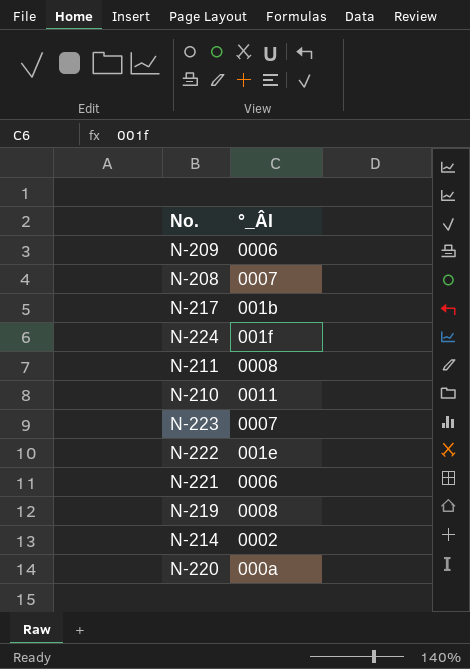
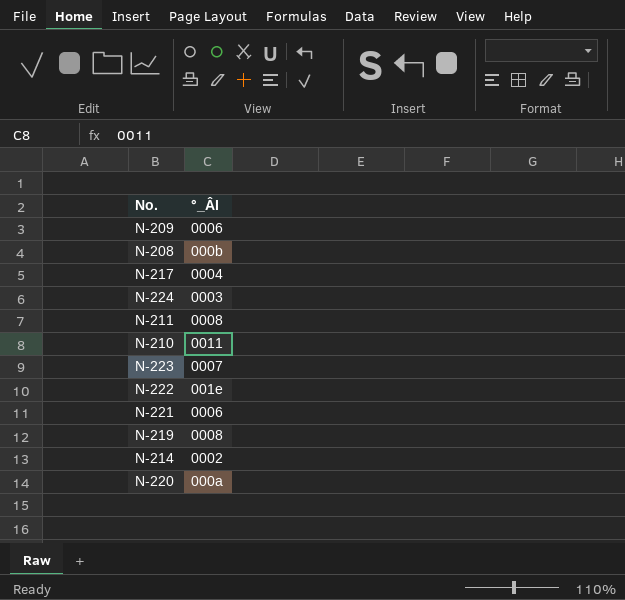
N-208 | °_ÂI: 0007 -> 000b
N-217 | °_ÂI: 001b -> 0004
N-224 | °_ÂI: 001f -> 0003

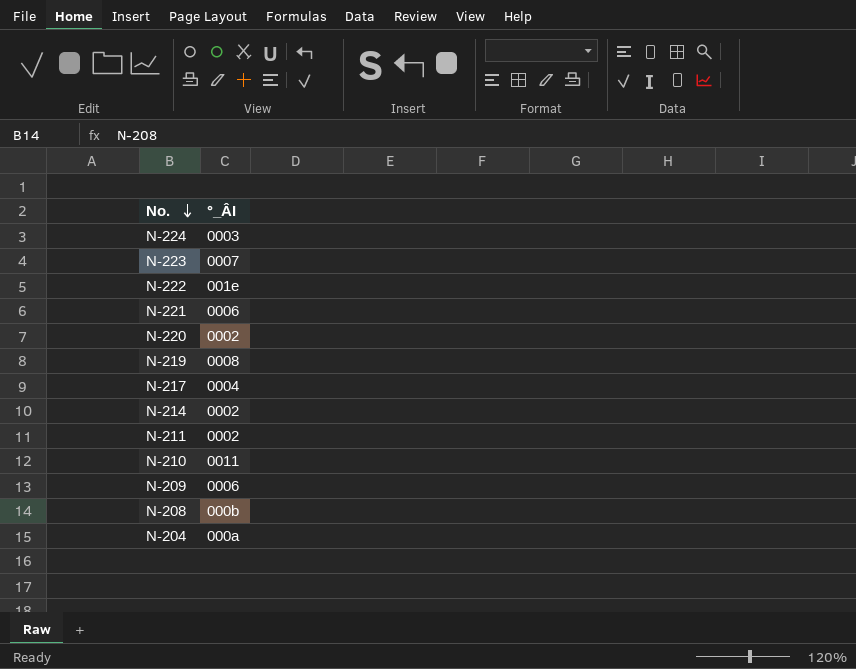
row order: none -> No. descending
N-220 | °_ÂI: 000a -> 0002
N-211 | °_ÂI: 0008 -> 0002
row N-204: none -> 000a

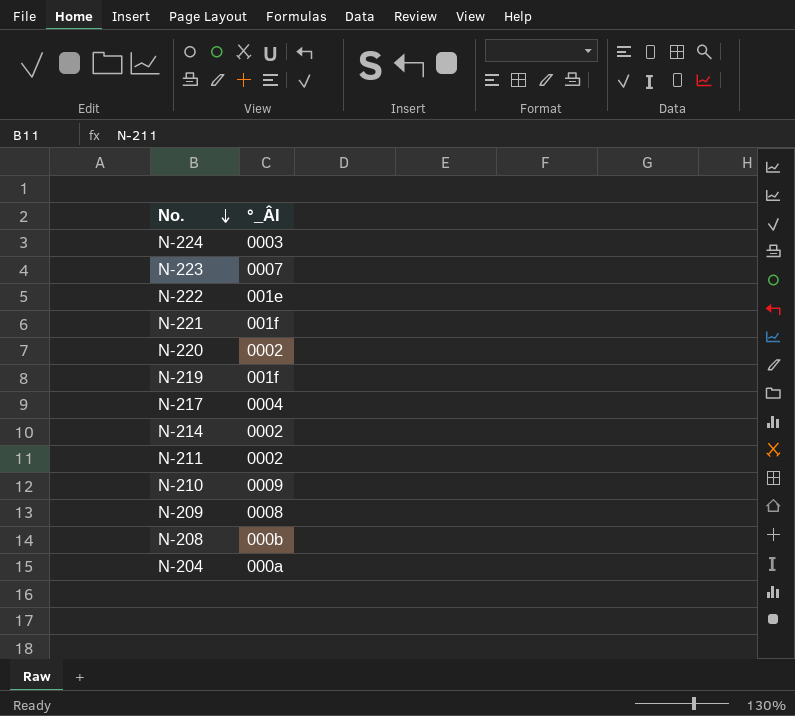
N-221 | °_ÂI: 0006 -> 001f
N-219 | °_ÂI: 0008 -> 001f
N-210 | °_ÂI: 0011 -> 0009
N-209 | °_ÂI: 0006 -> 0008

